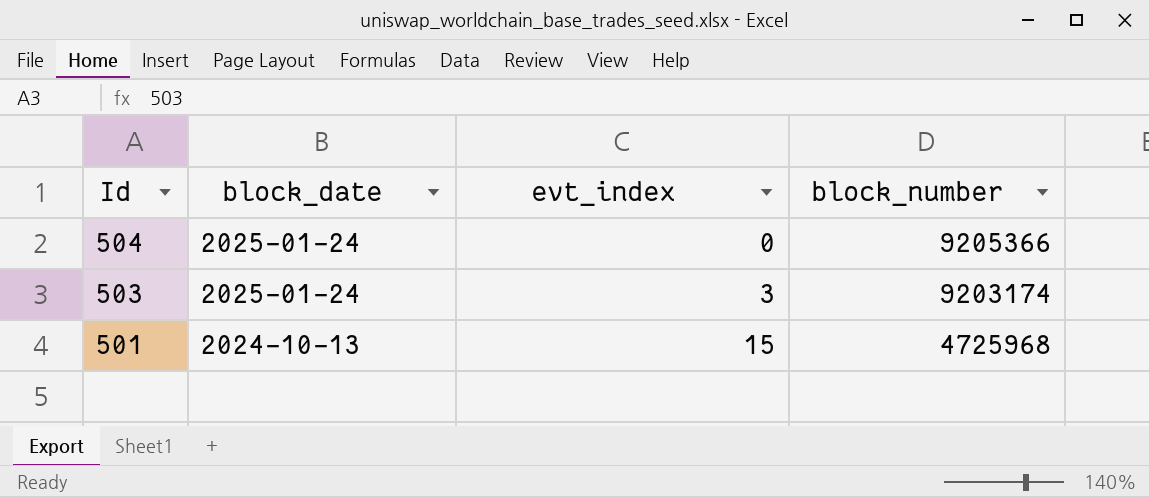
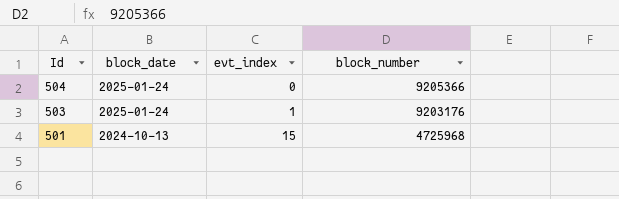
503 | evt_index: 3 -> 1
503 | block_number: 9203174 -> 9203176

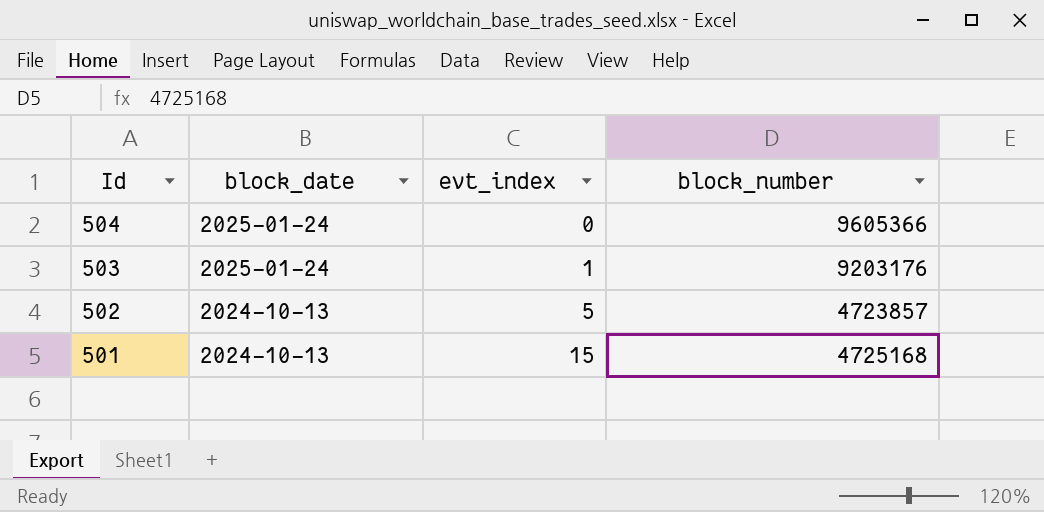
504 | block_number: 9205366 -> 9605366
row 502: none -> 2024-10-13 | 5 | 4723857
501 | block_number: 4725968 -> 4725168

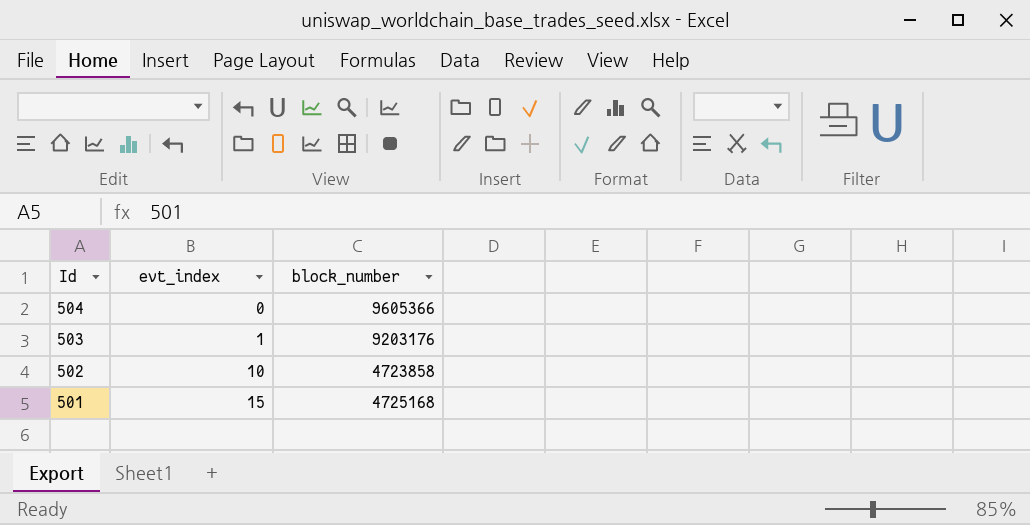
column block_date | position: 2 -> none
502 | evt_index: 5 -> 10
502 | block_number: 4723857 -> 4723858

